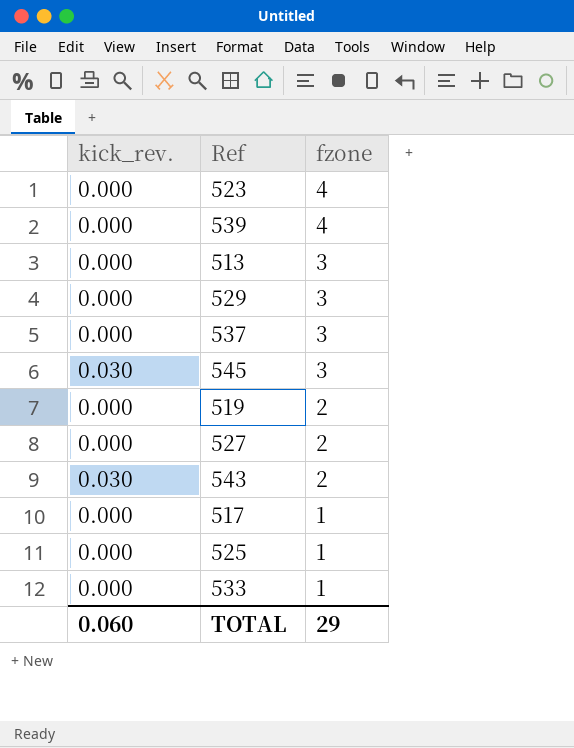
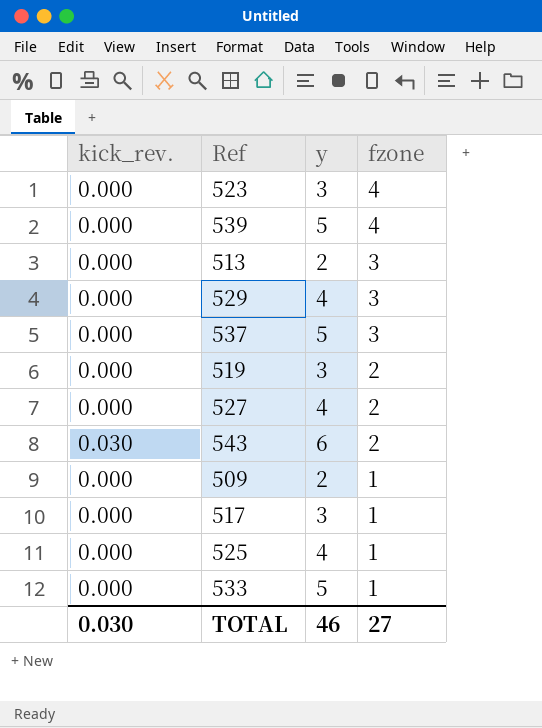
column y | position: none -> 3
row 545: 0.030 | 3 -> none
row 509: none -> 0.000 | 2 | 1
TOTAL | kick_rev.: 0.060 -> 0.030
TOTAL | fzone: 29 -> 27

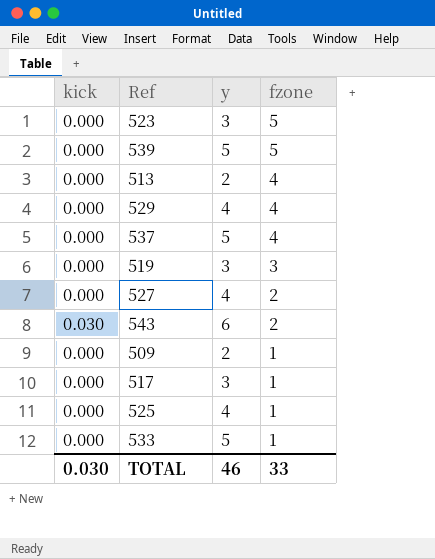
column name: kick_rev. -> kick
523 | fzone: 4 -> 5
539 | fzone: 4 -> 5
513 | fzone: 3 -> 4
529 | fzone: 3 -> 4
537 | fzone: 3 -> 4
519 | fzone: 2 -> 3
TOTAL | fzone: 27 -> 33

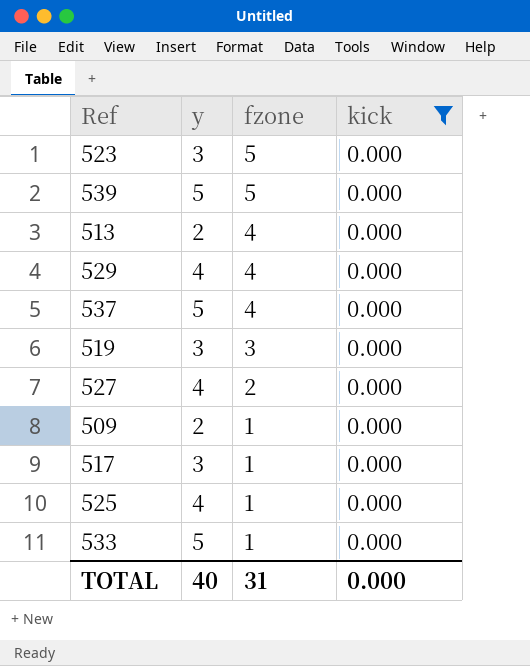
filter: none -> kick = 0.000
column kick | position: 1 -> 4
TOTAL | y: 46 -> 40
TOTAL | fzone: 33 -> 31
TOTAL | kick: 0.030 -> 0.000

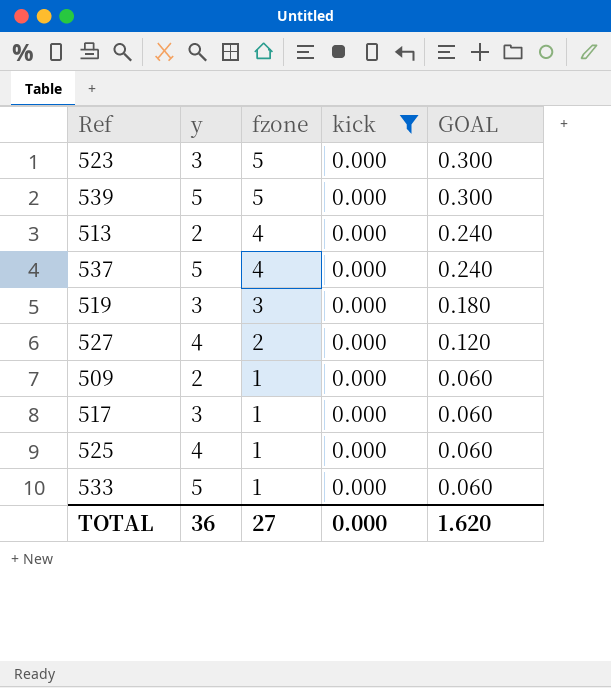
column GOAL | formula: none -> [fzone] * 0.06
row 529: 4 | 4 | 0.000 -> none
TOTAL | y: 40 -> 36
TOTAL | fzone: 31 -> 27

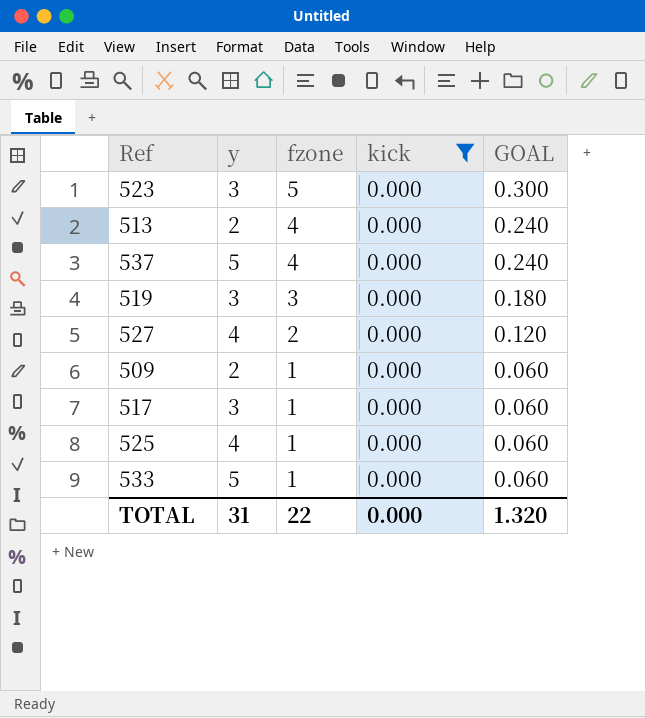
row 539: 5 | 5 | 0.000 | 0.300 -> none
TOTAL | y: 36 -> 31
TOTAL | fzone: 27 -> 22
TOTAL | GOAL: 1.620 -> 1.320

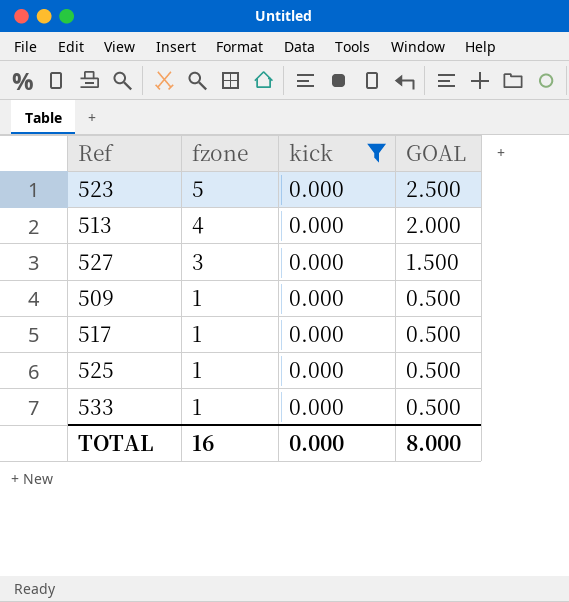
column y | position: 2 -> none
column GOAL | formula: [fzone] * 0.06 -> [fzone] * 0.5
row 537: 5 | 4 | 0.000 | 0.240 -> none
row 519: 3 | 3 | 0.000 | 0.180 -> none
527 | fzone: 2 -> 3
TOTAL | fzone: 22 -> 16
TOTAL | GOAL: 1.320 -> 8.000

